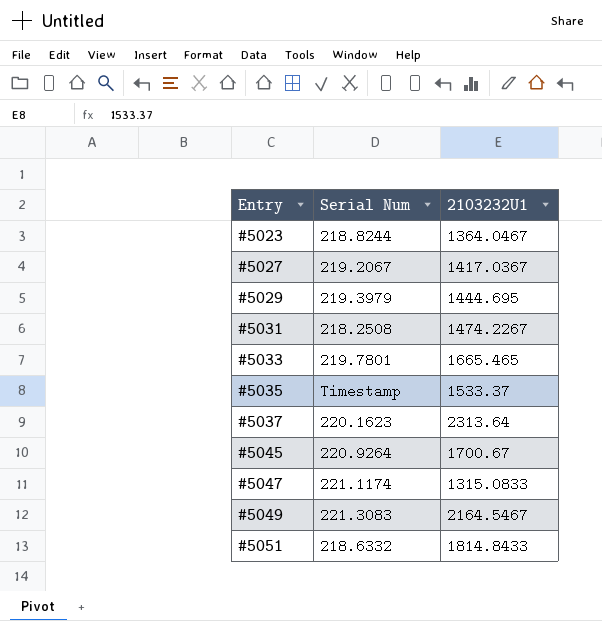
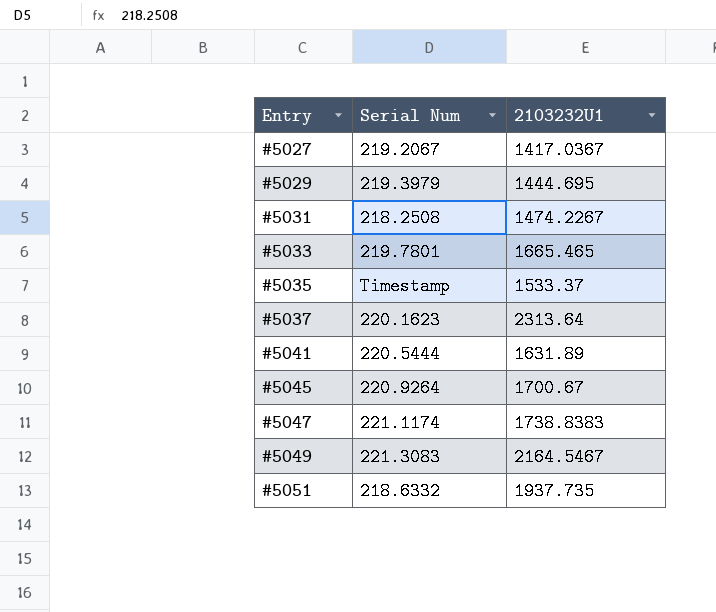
row #5023: 218.8244 | 1364.0467 -> none
row #5041: none -> 220.5444 | 1631.89
#5047 | 2103232U1: 1315.0833 -> 1738.8383
#5051 | 2103232U1: 1814.8433 -> 1937.735

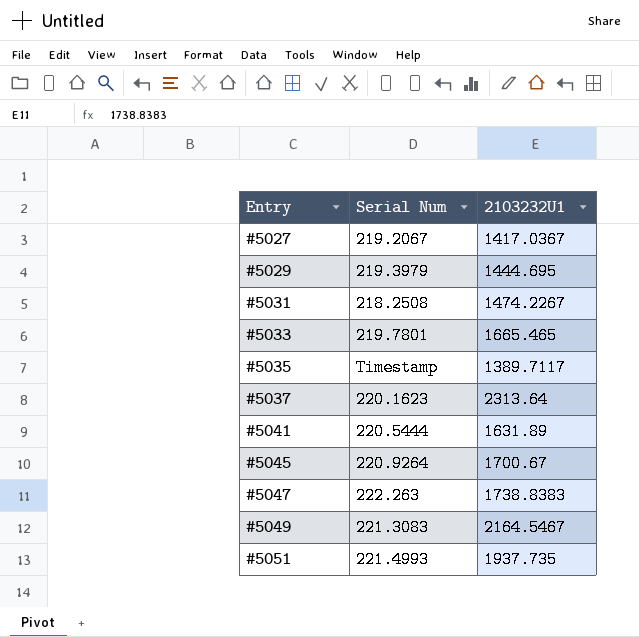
#5035 | 2103232U1: 1533.37 -> 1389.7117
#5047 | Serial Num: 221.1174 -> 222.263
#5051 | Serial Num: 218.6332 -> 221.4993

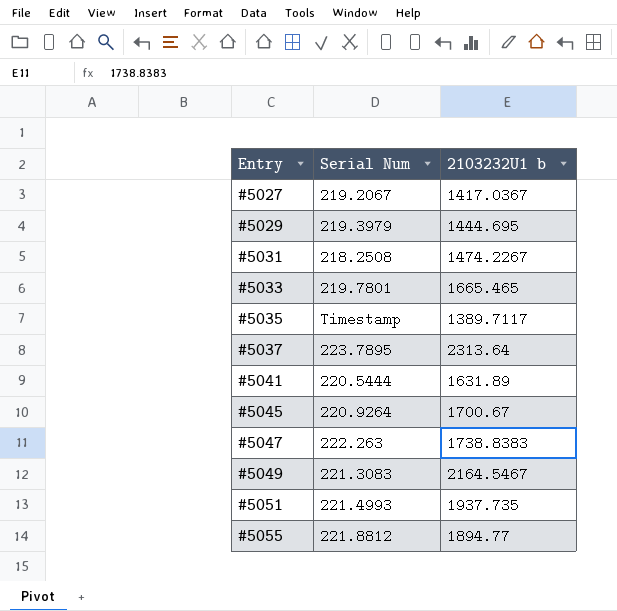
column name: 2103232U1 -> 2103232U1 b
#5037 | Serial Num: 220.1623 -> 223.7895
row #5055: none -> 221.8812 | 1894.77

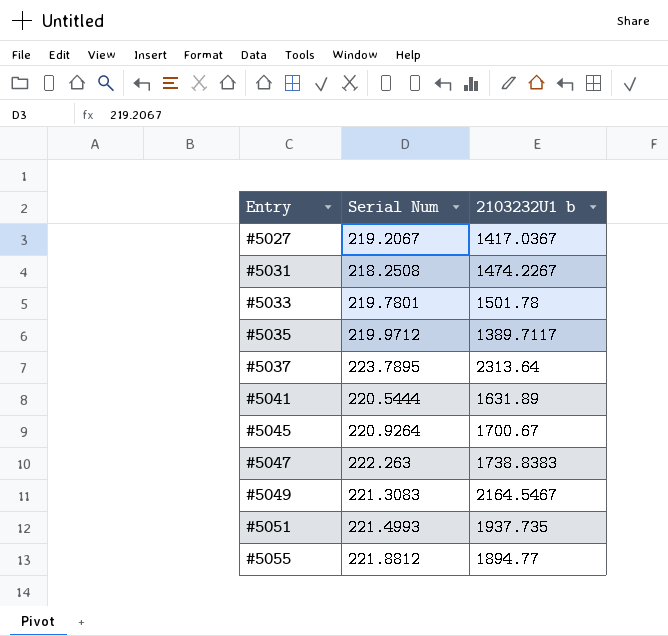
row #5029: 219.3979 | 1444.695 -> none
#5033 | 2103232U1 b: 1665.465 -> 1501.78
#5035 | Serial Num: Timestamp -> 219.9712

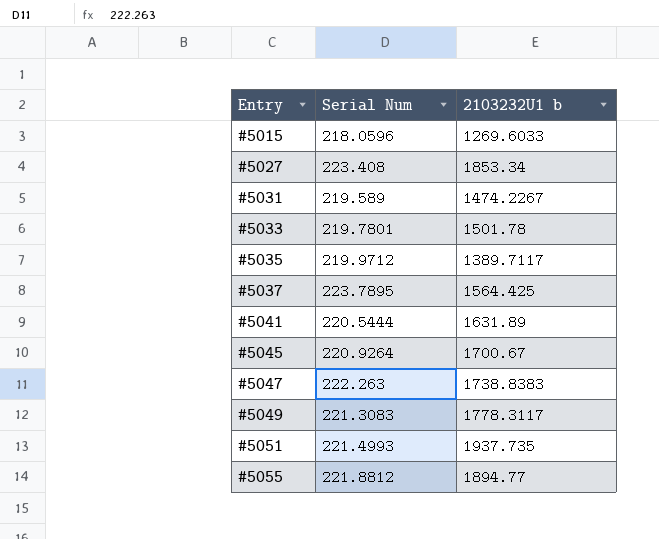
row #5015: none -> 218.0596 | 1269.6033
#5027 | Serial Num: 219.2067 -> 223.408
#5027 | 2103232U1 b: 1417.0367 -> 1853.34
#5031 | Serial Num: 218.2508 -> 219.589
#5037 | 2103232U1 b: 2313.64 -> 1564.425
#5049 | 2103232U1 b: 2164.5467 -> 1778.3117

